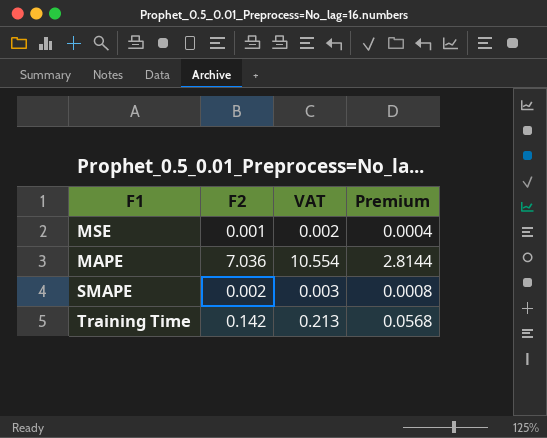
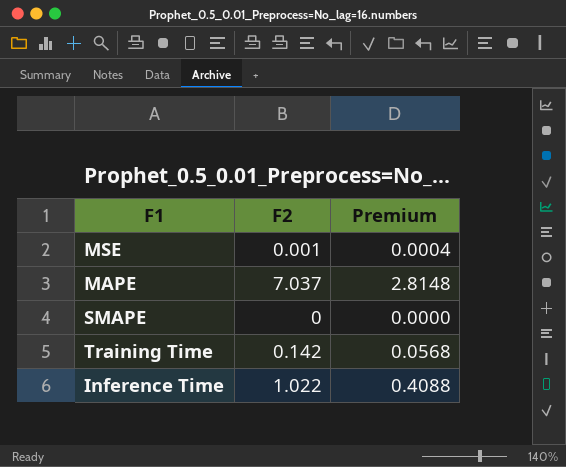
column VAT | formula: [F2] * 1.5 -> none
MAPE | F2: 7.036 -> 7.037
MAPE | Premium: 2.8144 -> 2.8148
SMAPE | F2: 0.002 -> 0
SMAPE | Premium: 0.0008 -> 0.0000
row Inference Time: none -> 1.022 | 0.4088

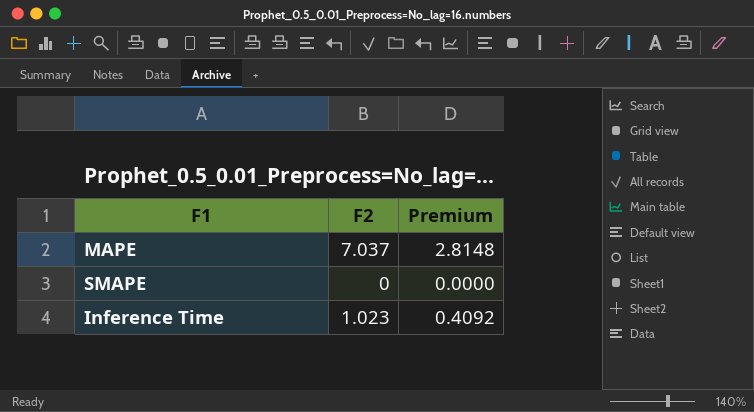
row MSE: 0.001 | 0.0004 -> none
row Training Time: 0.142 | 0.0568 -> none
Inference Time | F2: 1.022 -> 1.023
Inference Time | Premium: 0.4088 -> 0.4092

